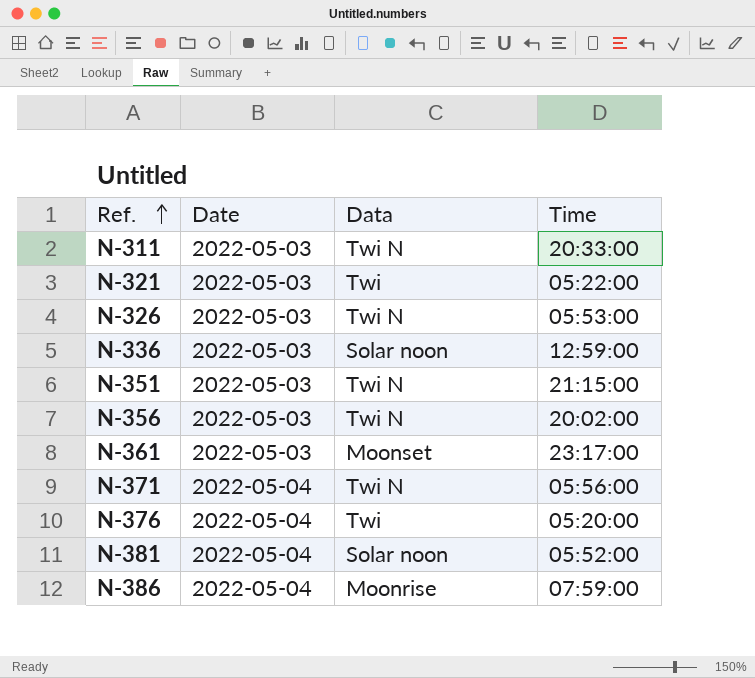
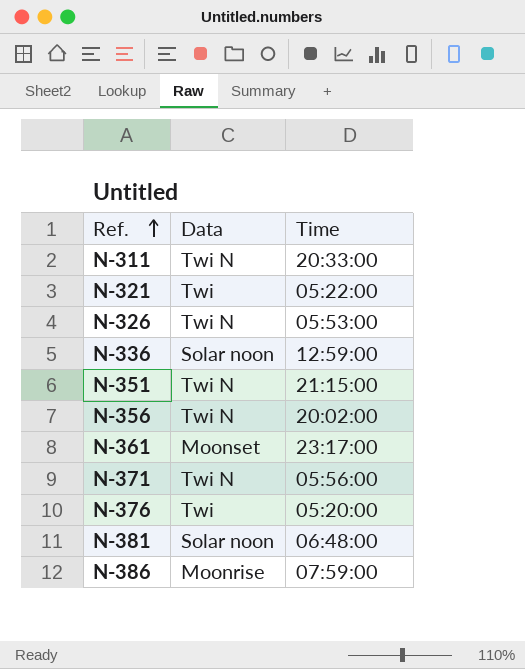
column Date | position: 2 -> none
N-381 | Time: 05:52:00 -> 06:48:00

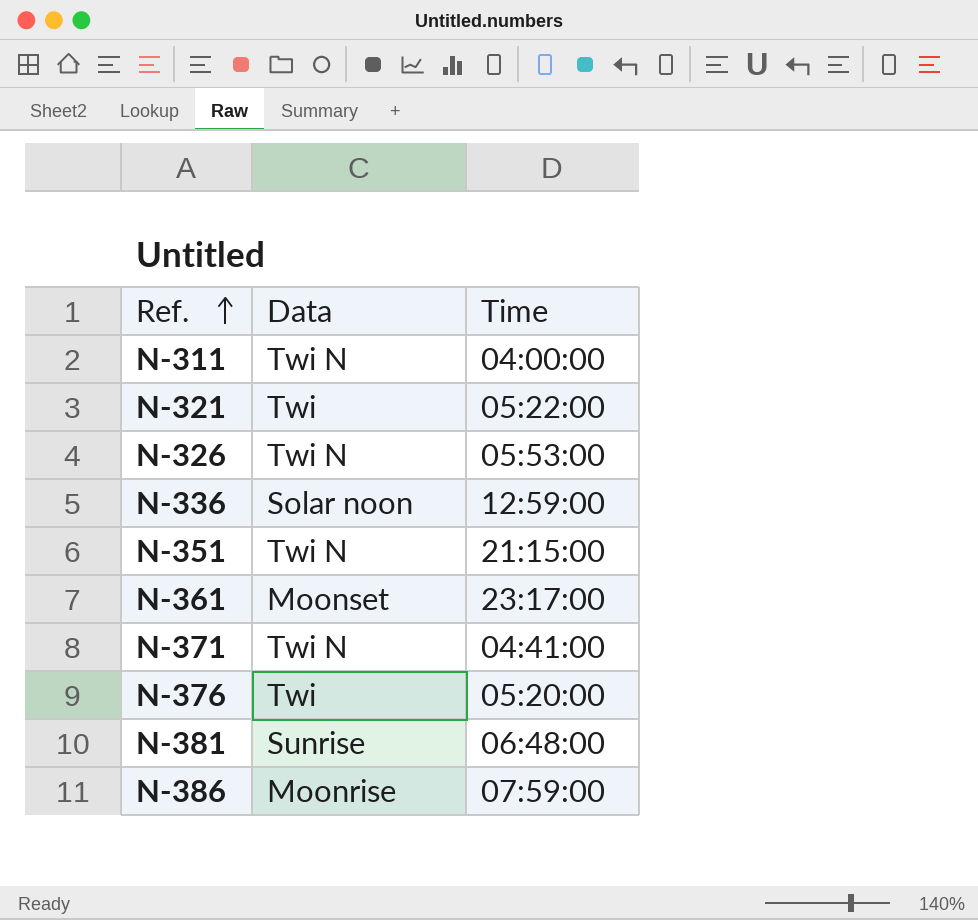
row N-356: Twi N | 20:02:00 -> none
N-311 | Time: 20:33:00 -> 04:00:00
N-371 | Time: 05:56:00 -> 04:41:00
N-381 | Data: Solar noon -> Sunrise

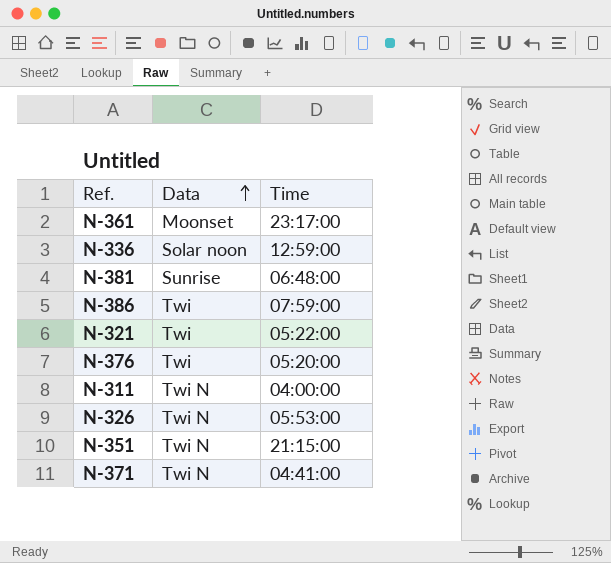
row order: Ref. ascending -> Data ascending
N-386 | Data: Moonrise -> Twi

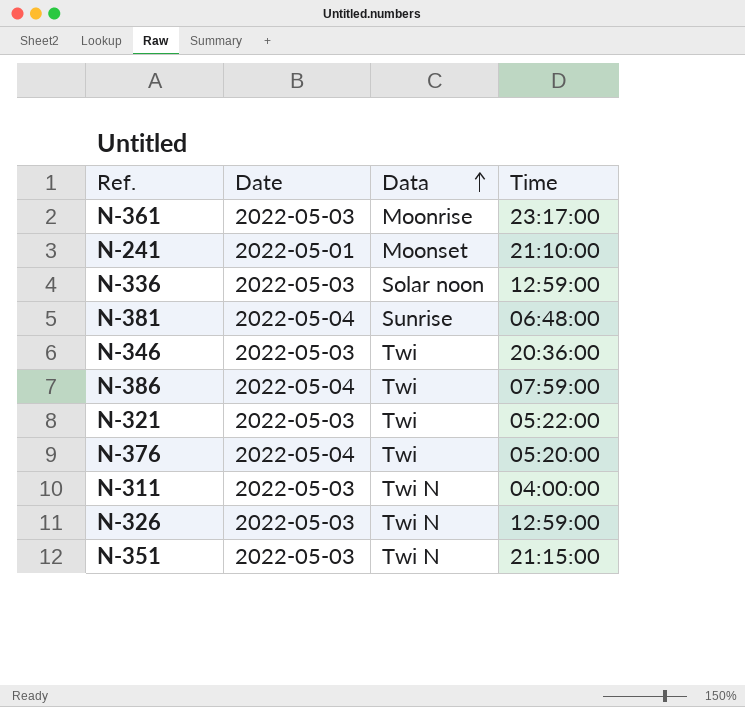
column Date | position: none -> 2
row N-371: Twi N | 04:41:00 -> none
N-361 | Data: Moonset -> Moonrise
row N-241: none -> 2022-05-01 | Moonset | 21:10:00
row N-346: none -> 2022-05-03 | Twi | 20:36:00
N-326 | Time: 05:53:00 -> 12:59:00

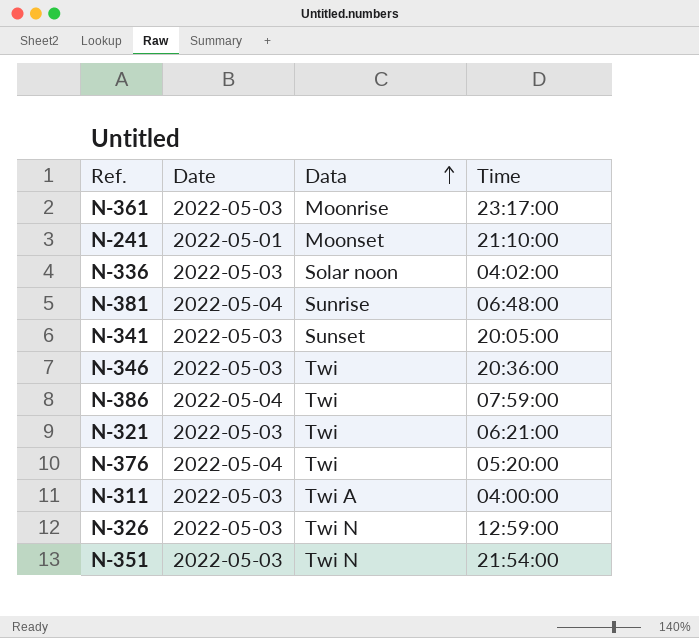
N-336 | Time: 12:59:00 -> 04:02:00
row N-341: none -> 2022-05-03 | Sunset | 20:05:00
N-321 | Time: 05:22:00 -> 06:21:00
N-311 | Data: Twi N -> Twi A
N-351 | Time: 21:15:00 -> 21:54:00

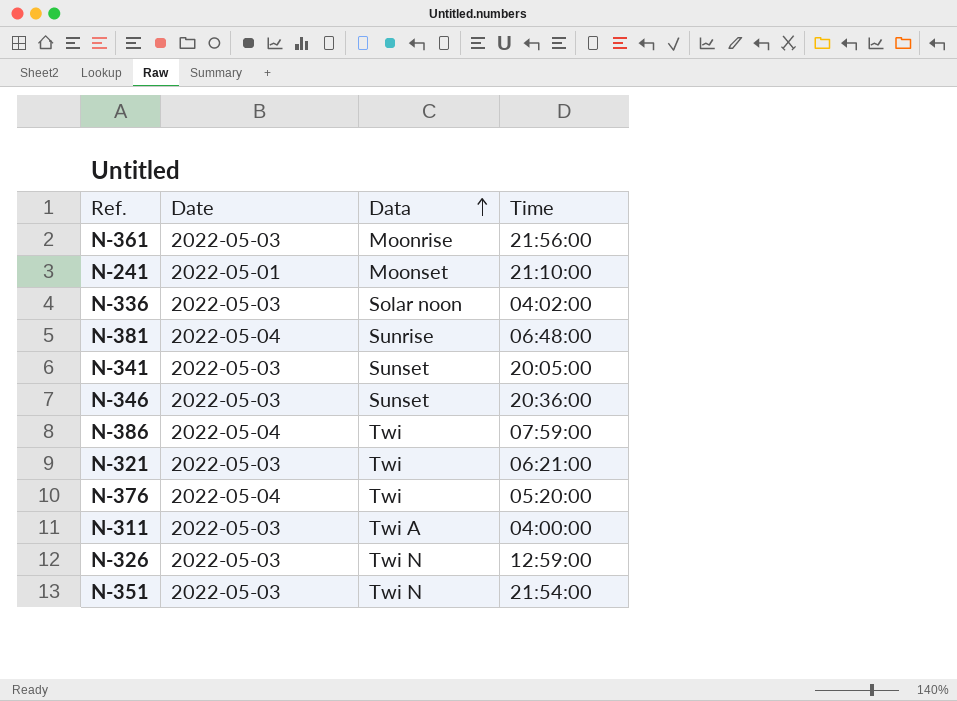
N-361 | Time: 23:17:00 -> 21:56:00
N-346 | Data: Twi -> Sunset

